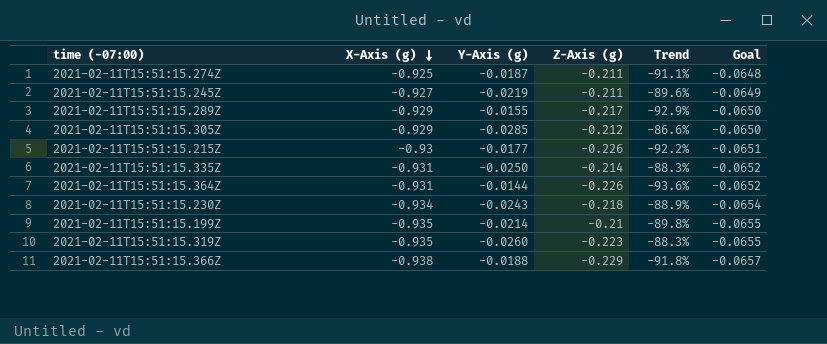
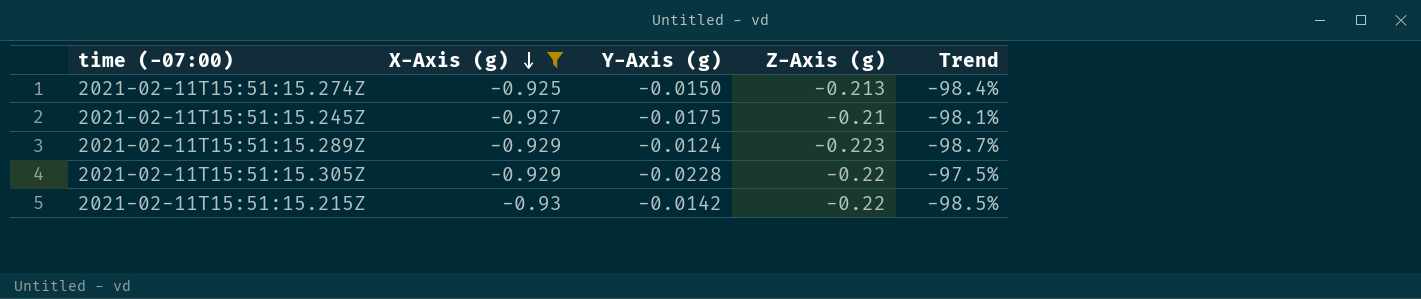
filter: none -> X-Axis (g) >= -0.93
column Goal | formula: [X-Axis (g)] * 0.07 -> none
column Trend | formula: ([Y-Axis (g)] - [Z-Axis (g)]) / [Z-Axis (g)] -> ([Y-Axis (g)] - [X-Axis (g)]) / [X-Axis (g)]
2021-02-11T15:51:15.274Z | Y-Axis (g): -0.0187 -> -0.0150
2021-02-11T15:51:15.274Z | Z-Axis (g): -0.211 -> -0.213
2021-02-11T15:51:15.245Z | Y-Axis (g): -0.0219 -> -0.0175
2021-02-11T15:51:15.245Z | Z-Axis (g): -0.211 -> -0.21
2021-02-11T15:51:15.289Z | Y-Axis (g): -0.0155 -> -0.0124
2021-02-11T15:51:15.289Z | Z-Axis (g): -0.217 -> -0.223
2021-02-11T15:51:15.305Z | Y-Axis (g): -0.0285 -> -0.0228
2021-02-11T15:51:15.305Z | Z-Axis (g): -0.212 -> -0.22
2021-02-11T15:51:15.215Z | Y-Axis (g): -0.0177 -> -0.0142
2021-02-11T15:51:15.215Z | Z-Axis (g): -0.226 -> -0.22

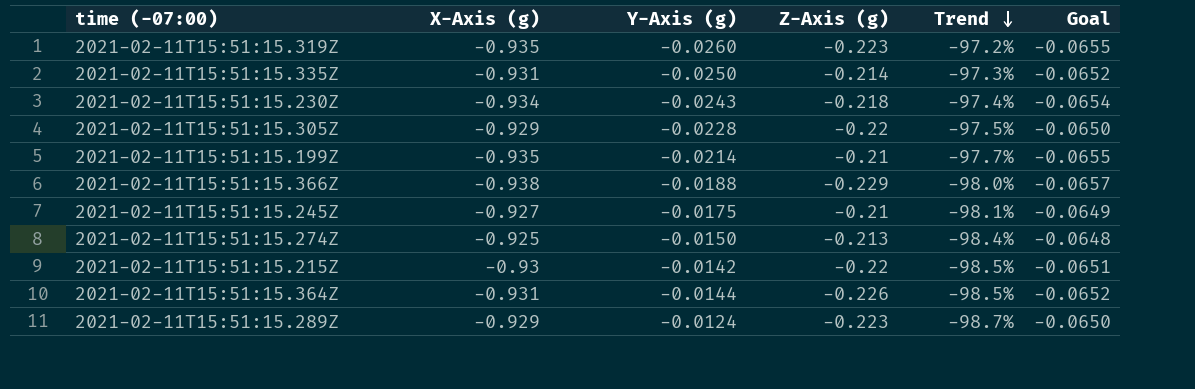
filter: X-Axis (g) >= -0.93 -> none
row order: X-Axis (g) descending -> Trend descending
column Goal | formula: none -> [X-Axis (g)] * 0.07

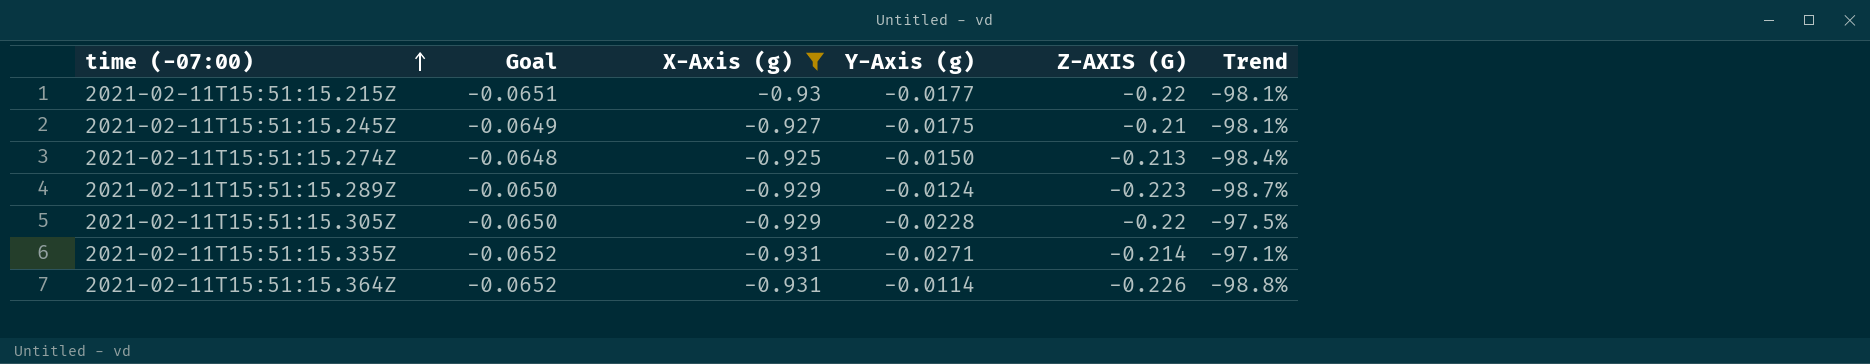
filter: none -> X-Axis (g) >= -0.931
row order: Trend descending -> time (-07:00) ascending
column Goal | position: 6 -> 2
column name: Z-Axis (g) -> Z-AXIS (G)
2021-02-11T15:51:15.215Z | Y-Axis (g): -0.0142 -> -0.0177
2021-02-11T15:51:15.215Z | Trend: -98.5% -> -98.1%
2021-02-11T15:51:15.335Z | Y-Axis (g): -0.0250 -> -0.0271
2021-02-11T15:51:15.335Z | Trend: -97.3% -> -97.1%
2021-02-11T15:51:15.364Z | Y-Axis (g): -0.0144 -> -0.0114
2021-02-11T15:51:15.364Z | Trend: -98.5% -> -98.8%

